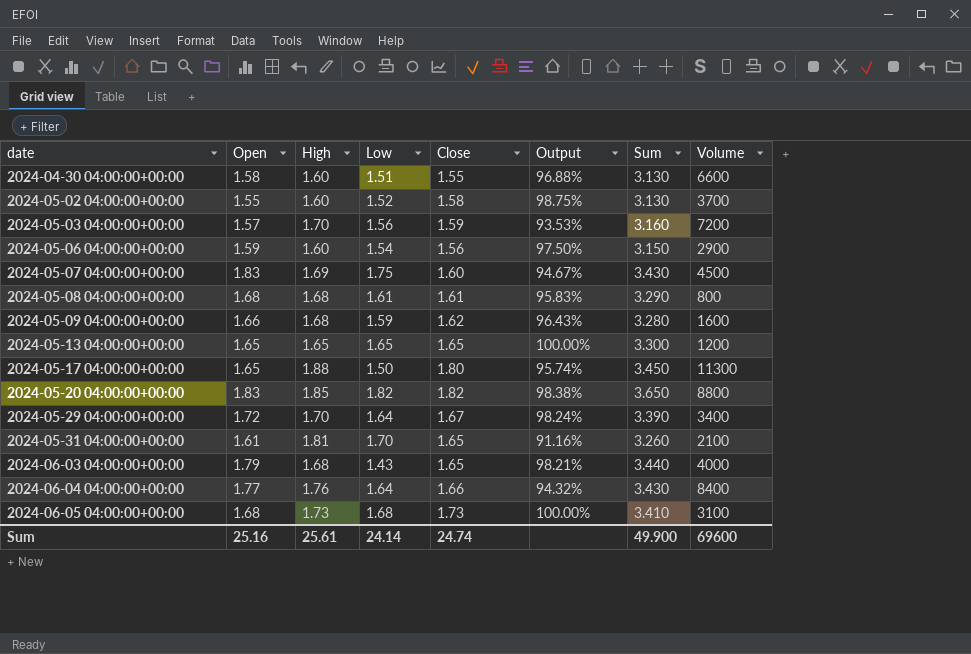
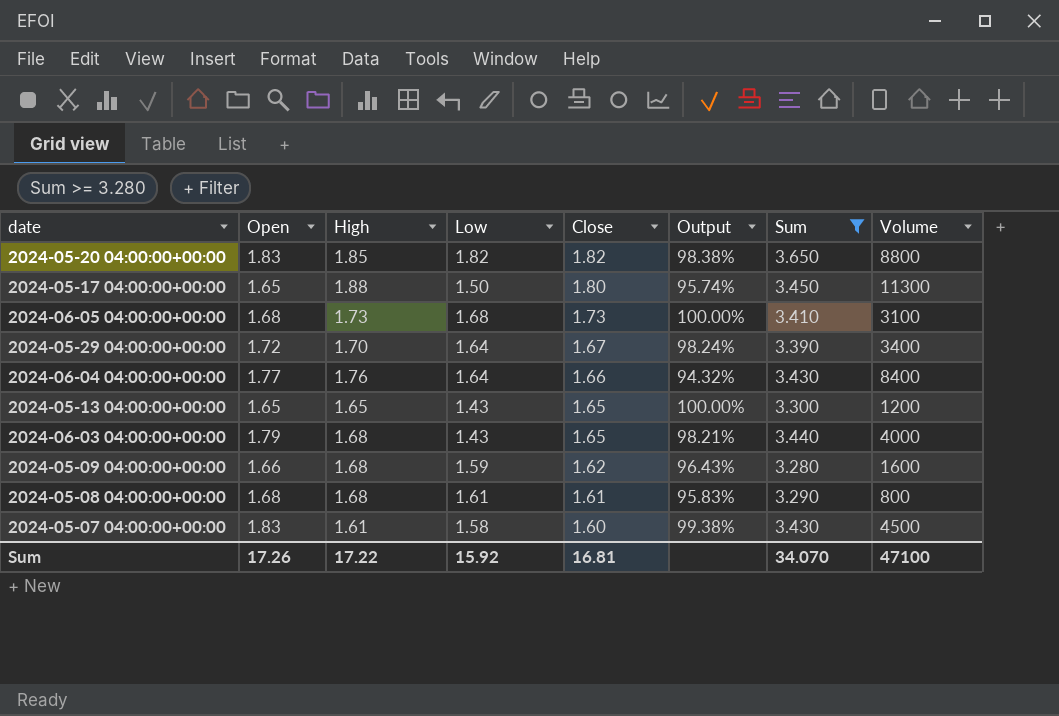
filter: none -> Sum >= 3.280
row order: date ascending -> Close descending
2024-05-13 04:00:00+00:00 | Low: 1.65 -> 1.43
2024-05-07 04:00:00+00:00 | High: 1.69 -> 1.61
2024-05-07 04:00:00+00:00 | Low: 1.75 -> 1.58
2024-05-07 04:00:00+00:00 | Output: 94.67% -> 99.38%
Sum | Open: 25.16 -> 17.26
Sum | High: 25.61 -> 17.22
Sum | Low: 24.14 -> 15.92
Sum | Close: 24.74 -> 16.81
Sum | Sum: 49.900 -> 34.070
Sum | Volume: 69600 -> 47100

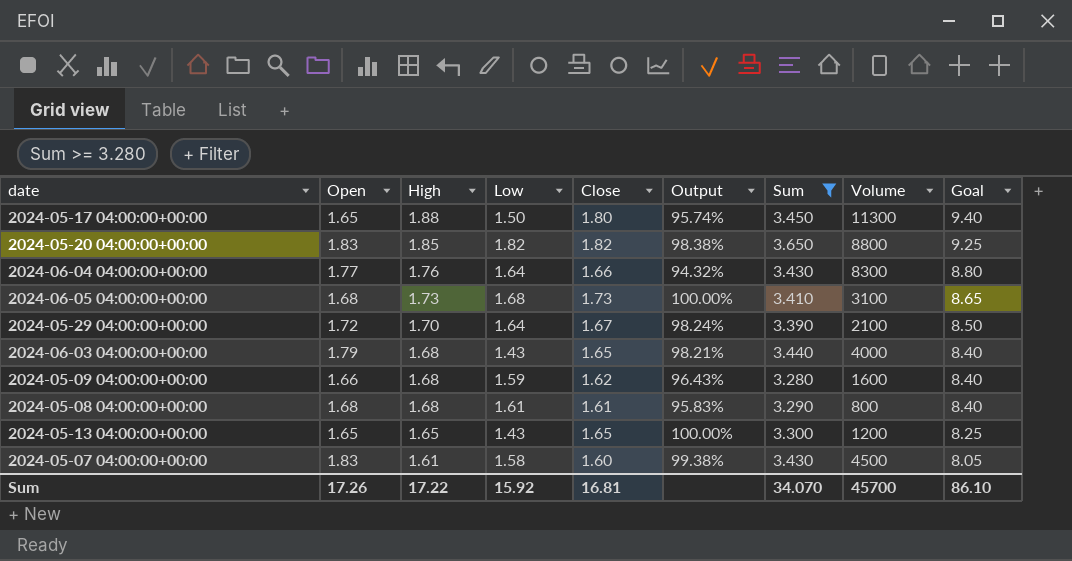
row order: Close descending -> High descending
column Goal | formula: none -> [High] * 5
2024-06-04 04:00:00+00:00 | Volume: 8400 -> 8300
2024-05-29 04:00:00+00:00 | Volume: 3400 -> 2100
Sum | Volume: 47100 -> 45700

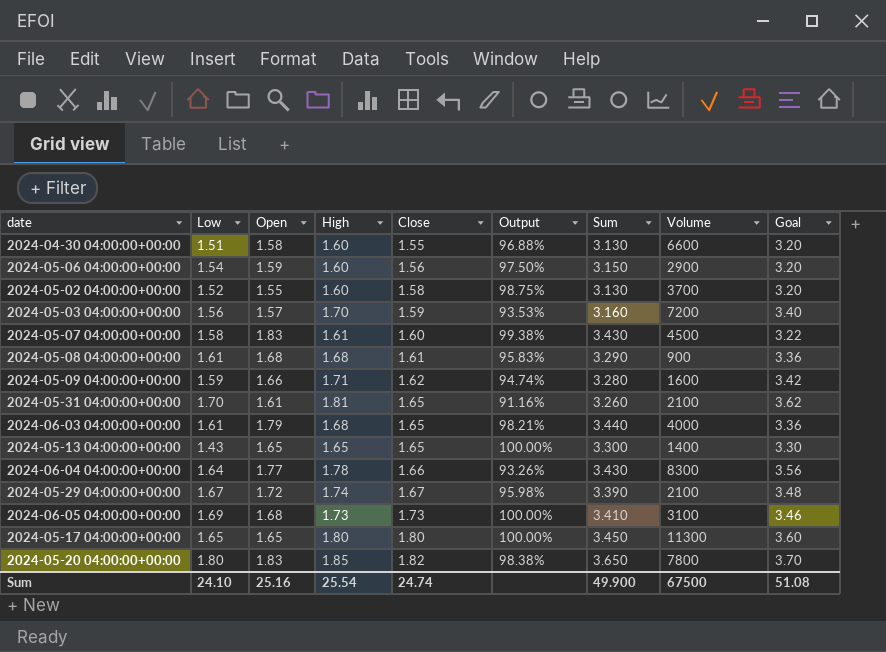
filter: Sum >= 3.280 -> none
row order: High descending -> Close ascending
column Low | position: 4 -> 2
column Goal | formula: [High] * 5 -> [High] * 2
2024-05-08 04:00:00+00:00 | Volume: 800 -> 900
2024-05-09 04:00:00+00:00 | High: 1.68 -> 1.71
2024-05-09 04:00:00+00:00 | Output: 96.43% -> 94.74%
2024-06-03 04:00:00+00:00 | Low: 1.43 -> 1.61
2024-05-13 04:00:00+00:00 | Volume: 1200 -> 1400
2024-06-04 04:00:00+00:00 | High: 1.76 -> 1.78
2024-06-04 04:00:00+00:00 | Output: 94.32% -> 93.26%
2024-05-29 04:00:00+00:00 | Low: 1.64 -> 1.67
2024-05-29 04:00:00+00:00 | High: 1.70 -> 1.74
2024-05-29 04:00:00+00:00 | Output: 98.24% -> 95.98%
2024-06-05 04:00:00+00:00 | Low: 1.68 -> 1.69
2024-05-17 04:00:00+00:00 | Low: 1.50 -> 1.65
2024-05-17 04:00:00+00:00 | High: 1.88 -> 1.80
2024-05-17 04:00:00+00:00 | Output: 95.74% -> 100.00%
2024-05-20 04:00:00+00:00 | Low: 1.82 -> 1.80
2024-05-20 04:00:00+00:00 | Volume: 8800 -> 7800
Sum | Low: 15.92 -> 24.10
Sum | Open: 17.26 -> 25.16
Sum | High: 17.22 -> 25.54
Sum | Close: 16.81 -> 24.74
Sum | Sum: 34.070 -> 49.900
Sum | Volume: 45700 -> 67500
Sum | Goal: 86.10 -> 51.08

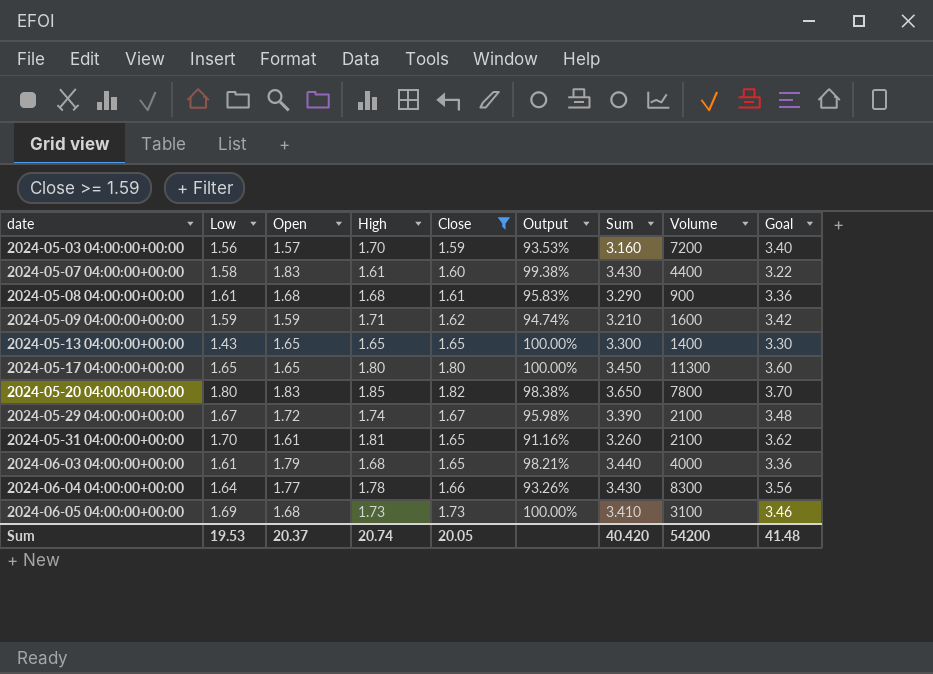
filter: none -> Close >= 1.59
row order: Close ascending -> date ascending
2024-05-07 04:00:00+00:00 | Volume: 4500 -> 4400
2024-05-09 04:00:00+00:00 | Open: 1.66 -> 1.59
2024-05-09 04:00:00+00:00 | Sum: 3.280 -> 3.210
Sum | Low: 24.10 -> 19.53
Sum | Open: 25.16 -> 20.37
Sum | High: 25.54 -> 20.74
Sum | Close: 24.74 -> 20.05
Sum | Sum: 49.900 -> 40.420
Sum | Volume: 67500 -> 54200
Sum | Goal: 51.08 -> 41.48

